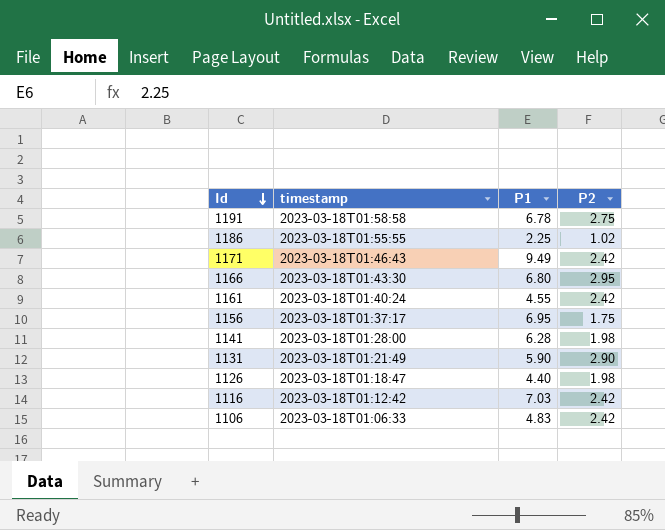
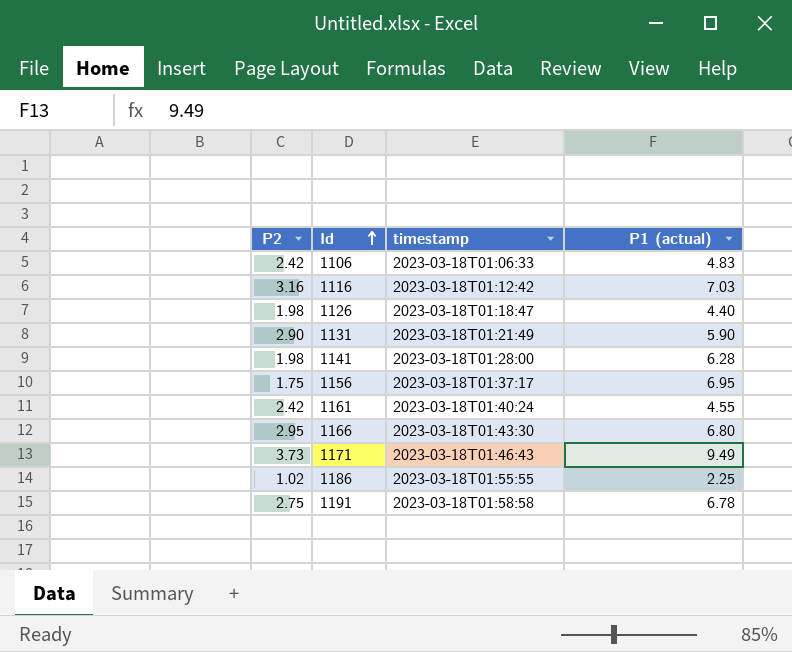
row order: Id descending -> Id ascending
column P2 | position: 4 -> 1
column name: P1 -> P1 (actual)
1116 | P2: 2.42 -> 3.16
1171 | P2: 2.42 -> 3.73

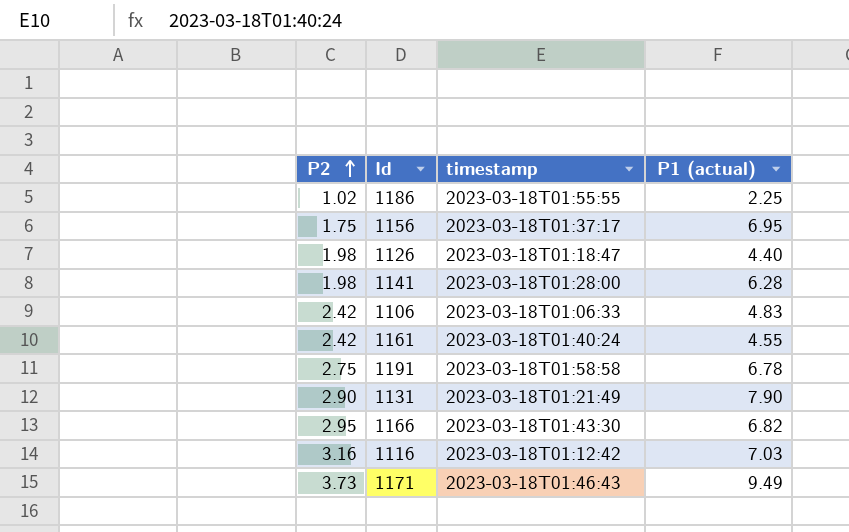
row order: Id ascending -> P2 ascending
1131 | P1 (actual): 5.90 -> 7.90
1166 | P1 (actual): 6.80 -> 6.82

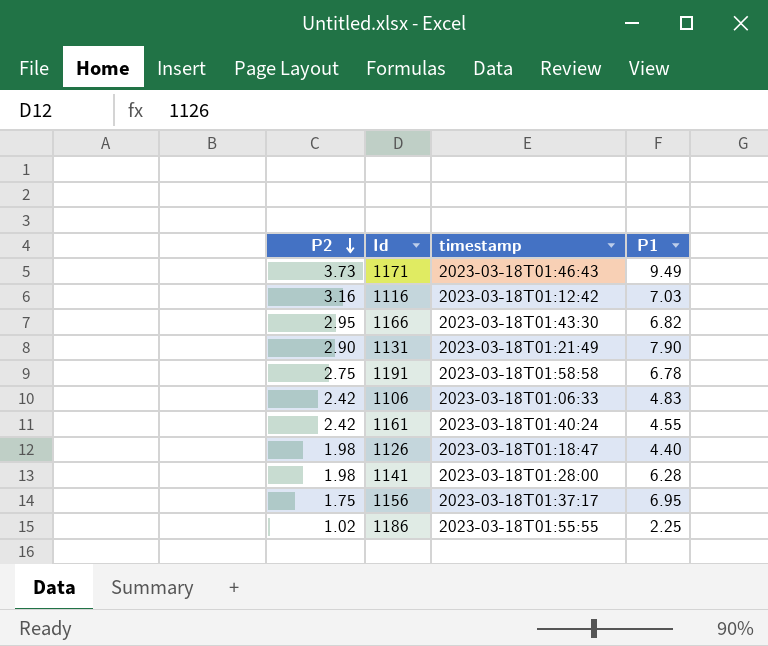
row order: P2 ascending -> P2 descending
column name: P1 (actual) -> P1

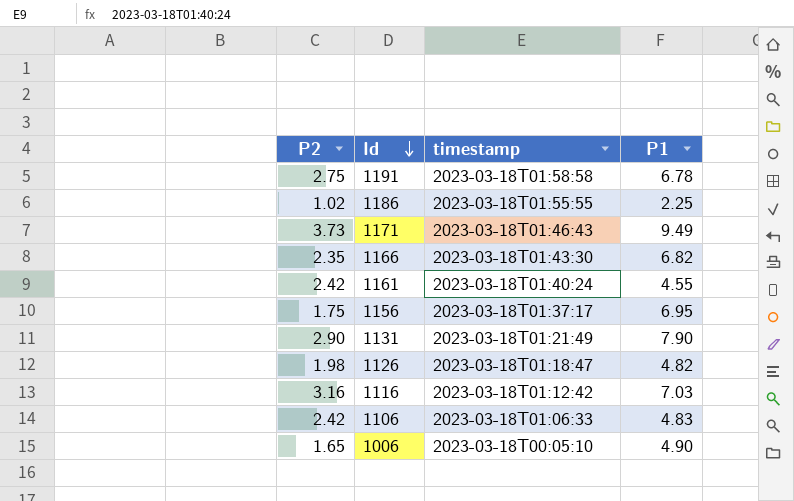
row order: P2 descending -> Id descending
row 1141: 1.98 | 2023-03-18T01:28:00 | 6.28 -> none
1166 | P2: 2.95 -> 2.35
1126 | P1: 4.40 -> 4.82
row 1006: none -> 1.65 | 2023-03-18T00:05:10 | 4.90

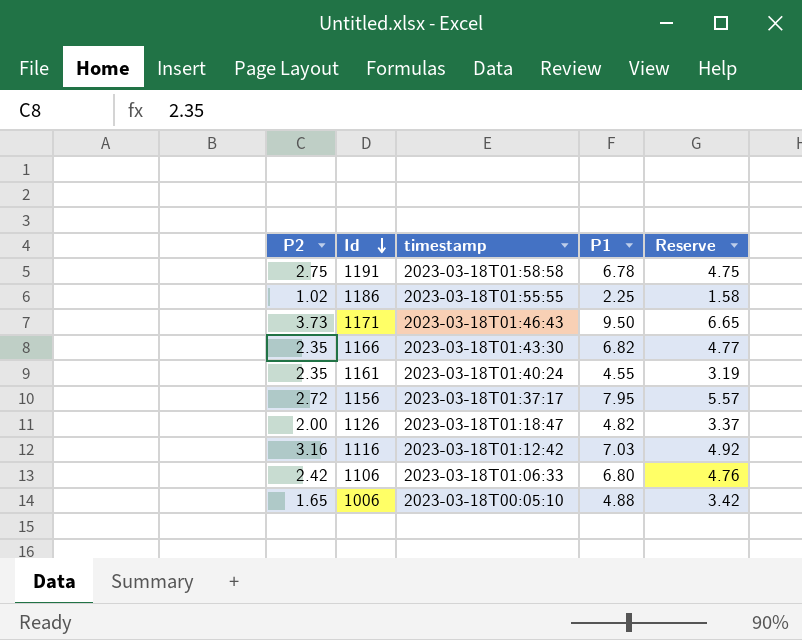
column Reserve | formula: none -> [P1] * 0.7
row 1131: 2.90 | 2023-03-18T01:21:49 | 7.90 -> none
1171 | P1: 9.49 -> 9.50
1161 | P2: 2.42 -> 2.35
1156 | P2: 1.75 -> 2.72
1156 | P1: 6.95 -> 7.95
1126 | P2: 1.98 -> 2.00
1106 | P1: 4.83 -> 6.80
1006 | P1: 4.90 -> 4.88

